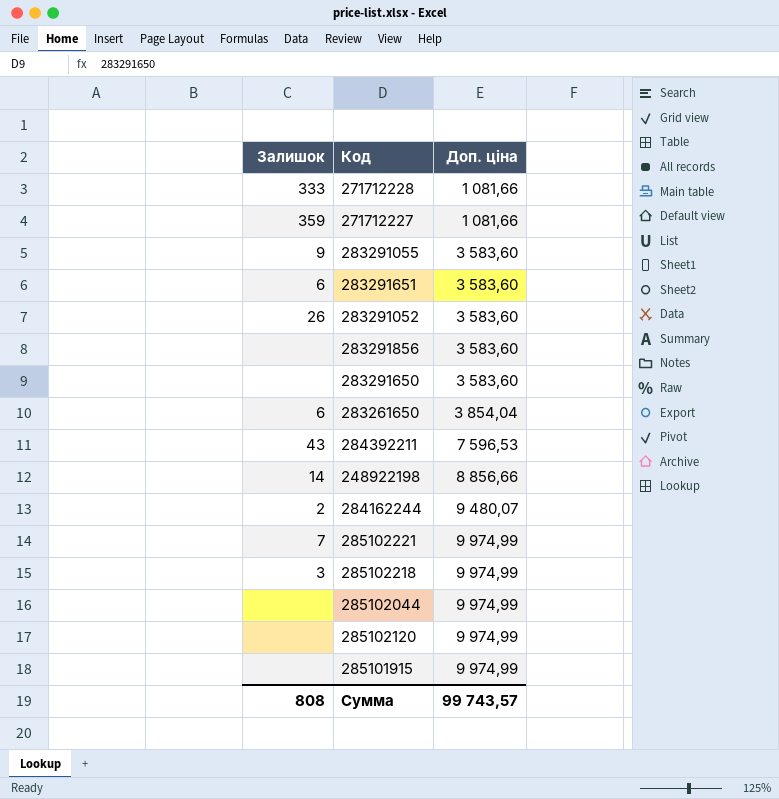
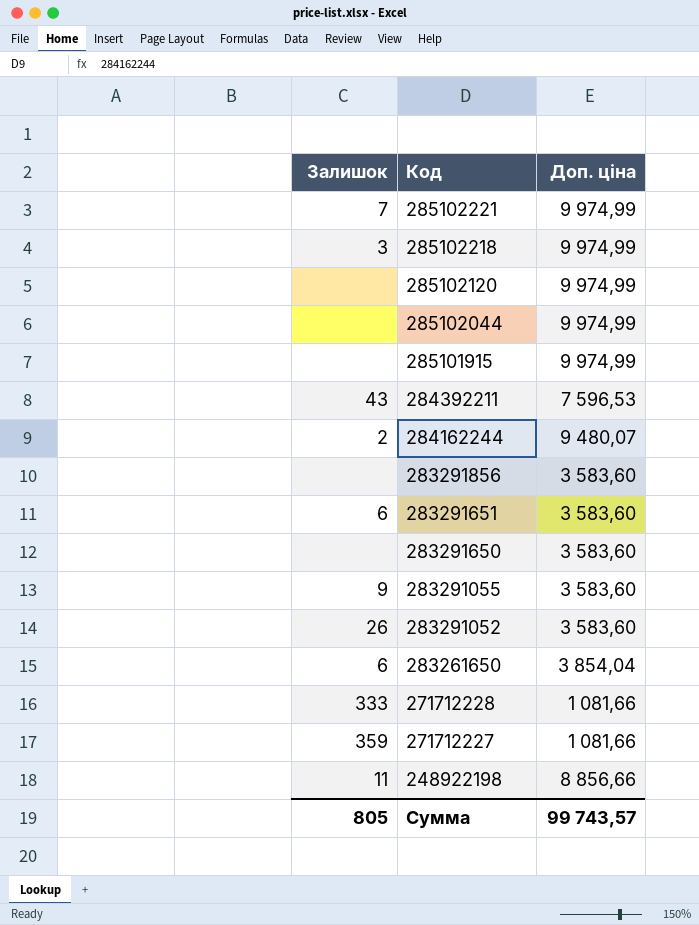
row order: Доп. ціна ascending -> Код descending
248922198 | Залишок: 14 -> 11
Сумма | Залишок: 808 -> 805

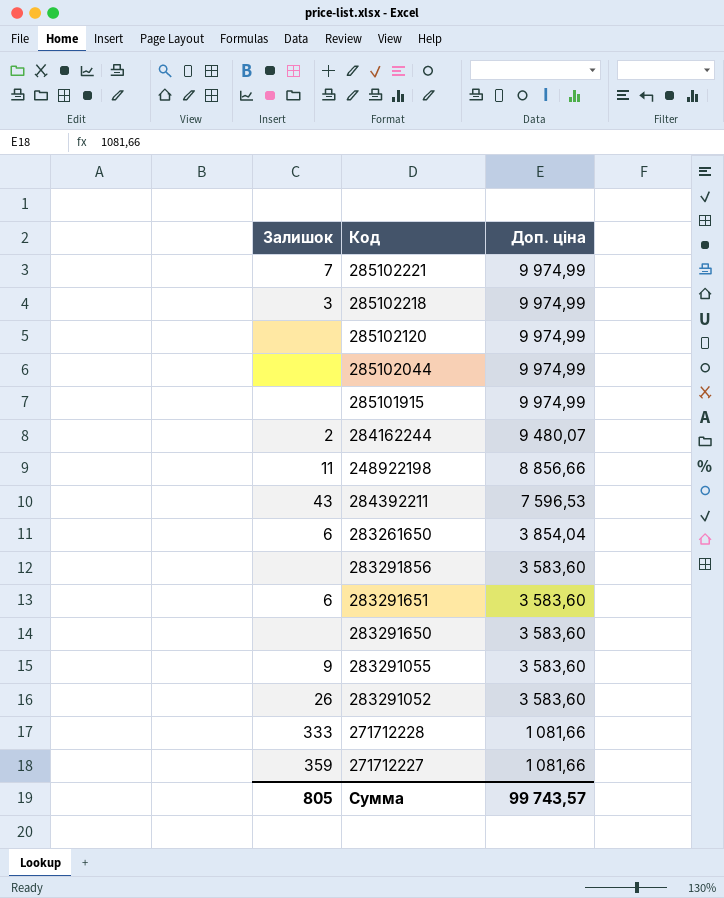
row order: Код descending -> Доп. ціна descending

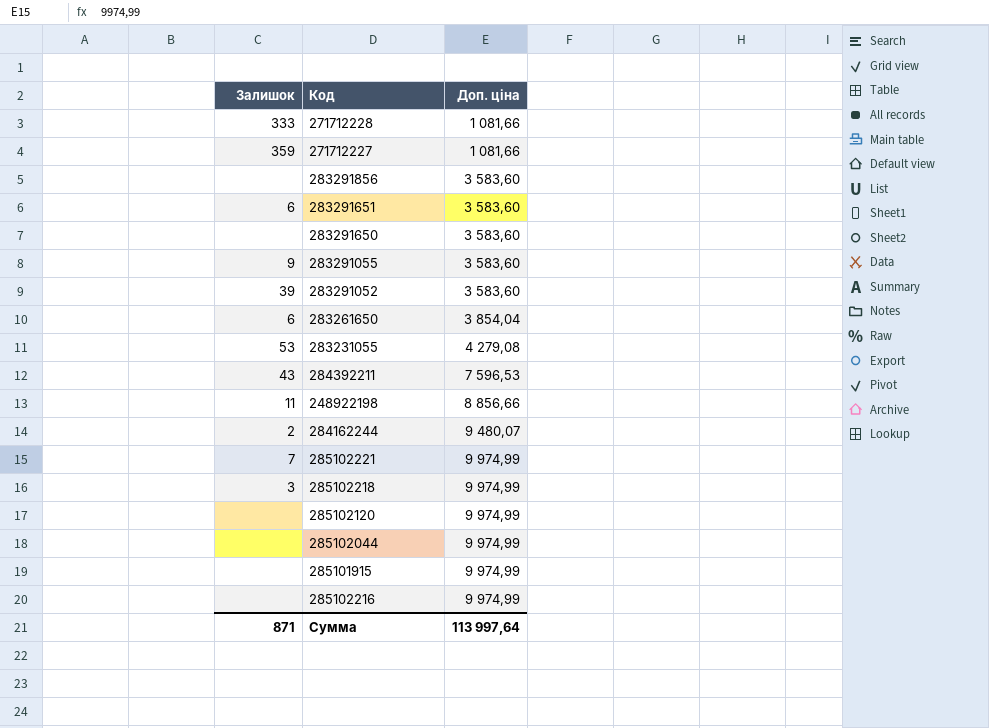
row order: Доп. ціна descending -> Доп. ціна ascending
283291052 | Залишок: 26 -> 39
row 283231055: none -> 53 | 4 279,08
row 285102216: none -> none | 9 974,99
Сумма | Залишок: 805 -> 871
Сумма | Доп. ціна: 99 743,57 -> 113 997,64

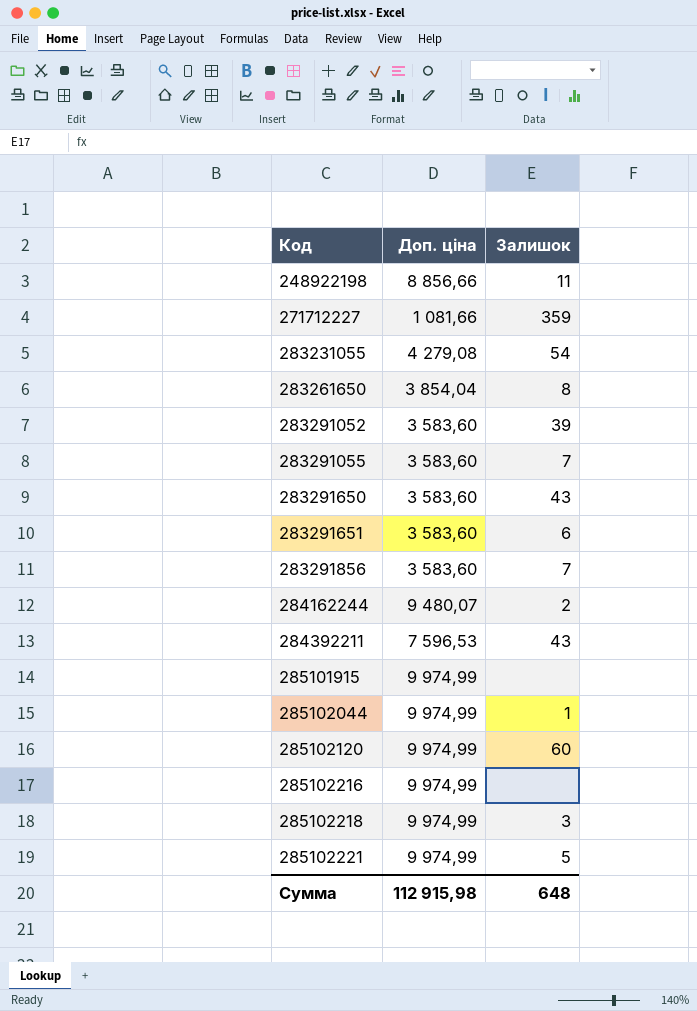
row order: Доп. ціна ascending -> Код ascending
column Залишок | position: 1 -> 3
row 271712228: 333 | 1 081,66 -> none
283231055 | Залишок: 53 -> 54
283261650 | Залишок: 6 -> 8
283291055 | Залишок: 9 -> 7
283291650 | Залишок: none -> 43
283291856 | Залишок: none -> 7
285102044 | Залишок: none -> 1
285102120 | Залишок: none -> 60
285102221 | Залишок: 7 -> 5
Сумма | Доп. ціна: 113 997,64 -> 112 915,98
Сумма | Залишок: 871 -> 648

